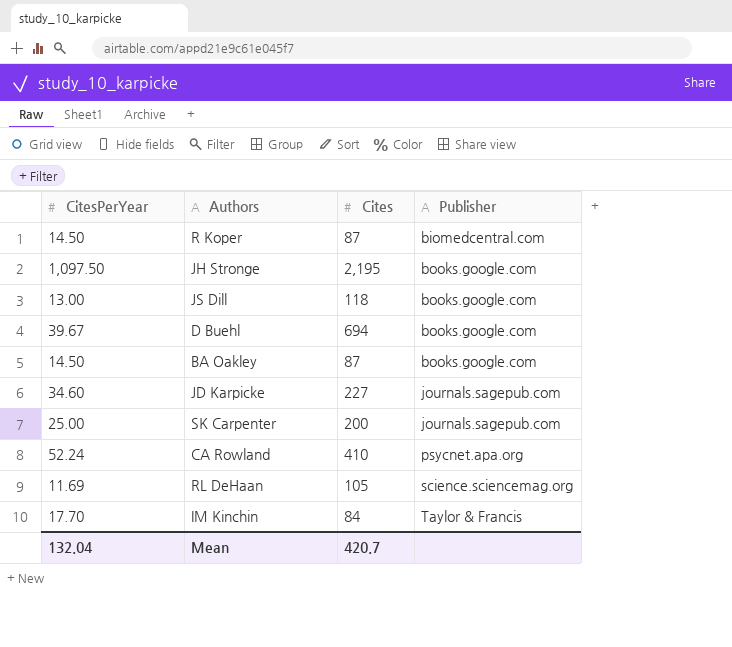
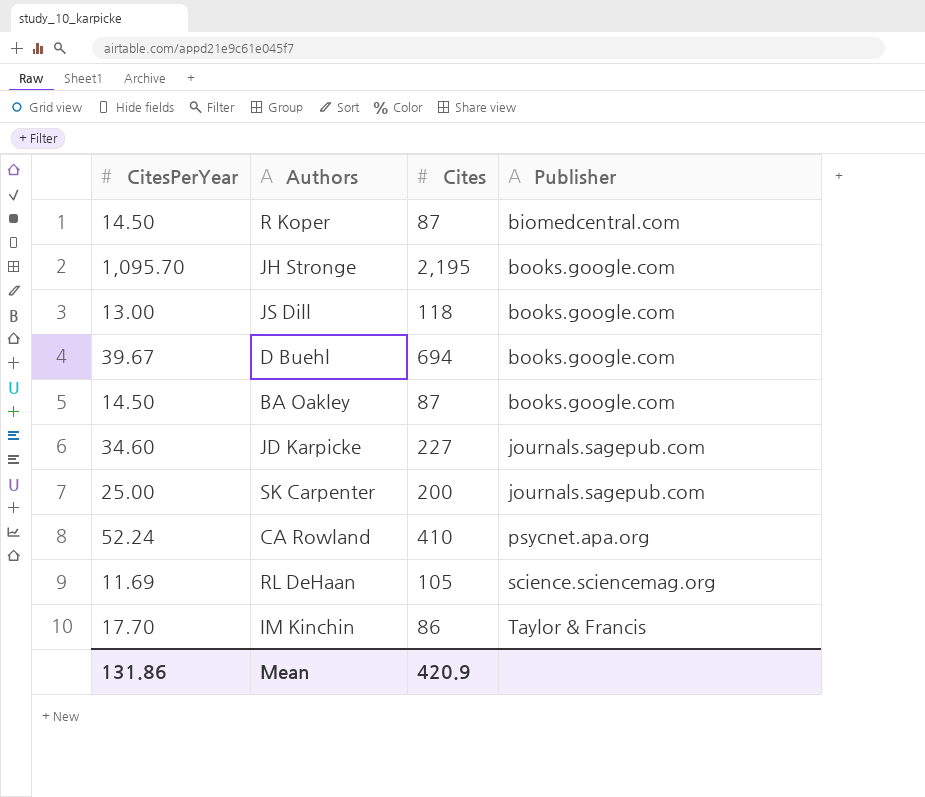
JH Stronge | CitesPerYear: 1,097.50 -> 1,095.70
IM Kinchin | Cites: 84 -> 86
Mean | CitesPerYear: 132.04 -> 131.86
Mean | Cites: 420.7 -> 420.9

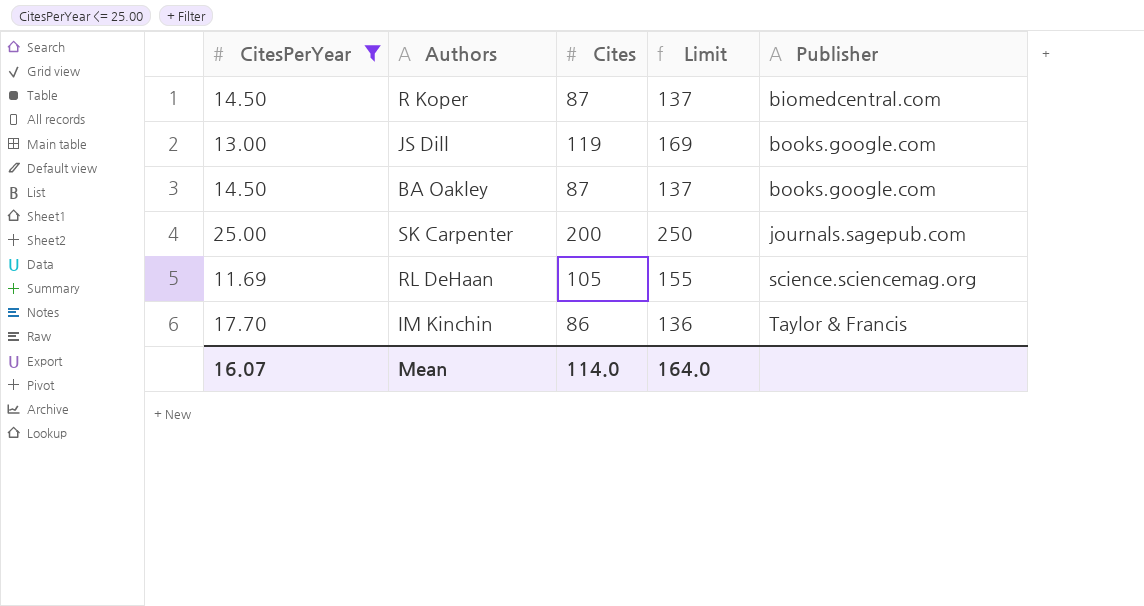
filter: none -> CitesPerYear <= 25.00
column Limit | formula: none -> [Cites] + 50
JS Dill | Cites: 118 -> 119
Mean | CitesPerYear: 131.86 -> 16.07
Mean | Cites: 420.9 -> 114.0

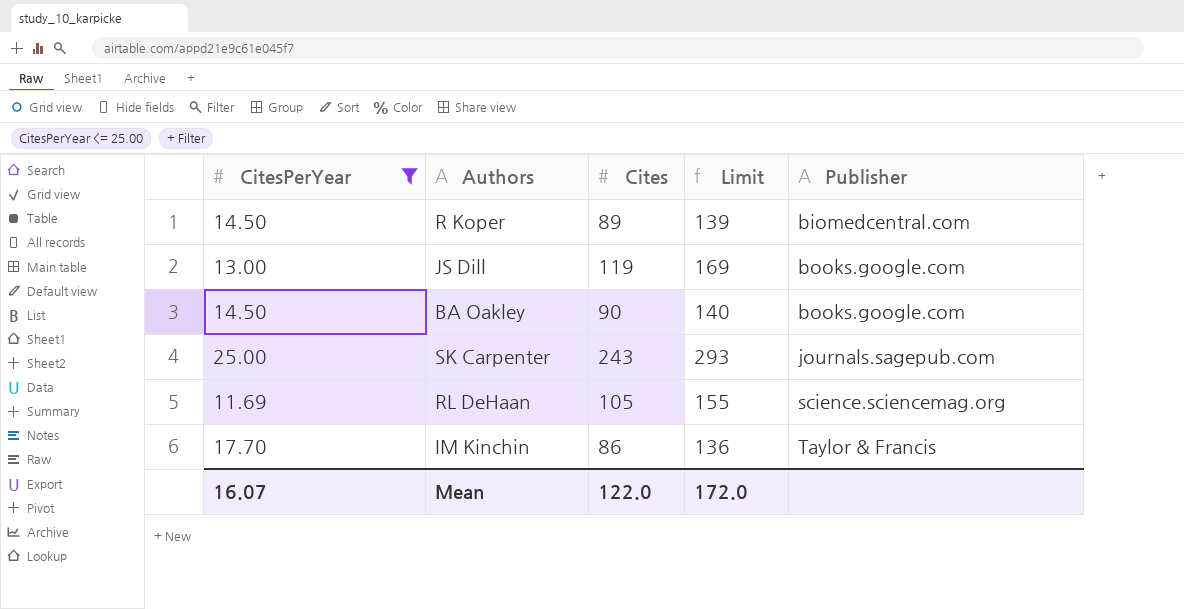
R Koper | Cites: 87 -> 89
R Koper | Limit: 137 -> 139
BA Oakley | Cites: 87 -> 90
BA Oakley | Limit: 137 -> 140
SK Carpenter | Cites: 200 -> 243
SK Carpenter | Limit: 250 -> 293
Mean | Cites: 114.0 -> 122.0
Mean | Limit: 164.0 -> 172.0

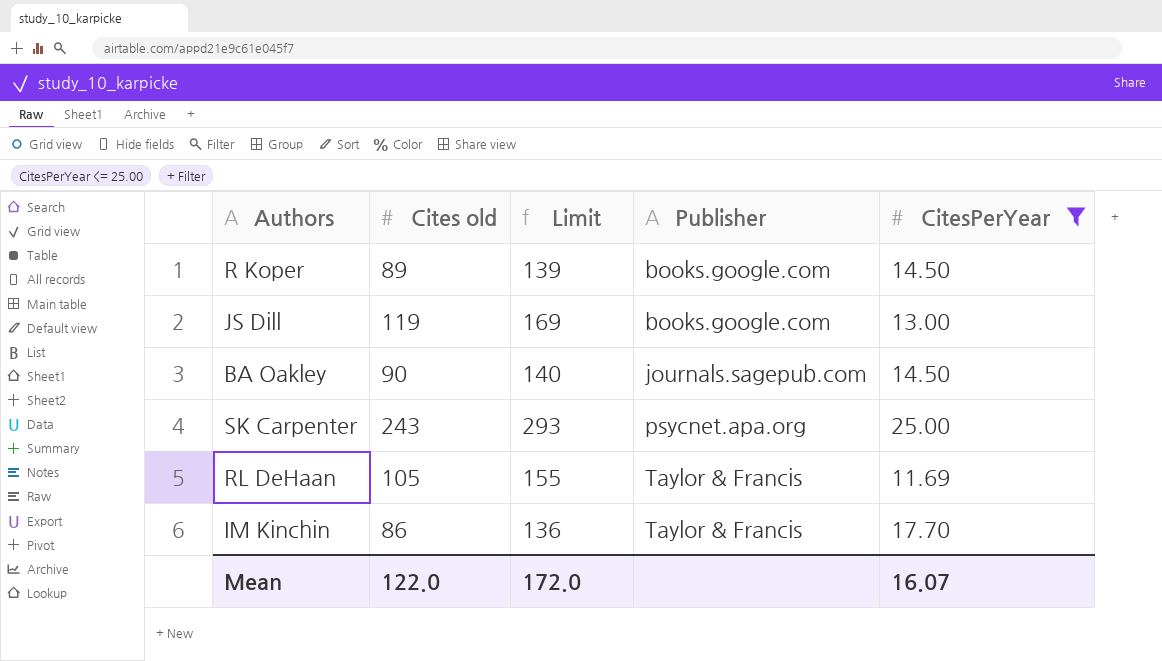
column name: Cites -> Cites old
column CitesPerYear | position: 1 -> 5
R Koper | Publisher: biomedcentral.com -> books.google.com
BA Oakley | Publisher: books.google.com -> journals.sagepub.com
SK Carpenter | Publisher: journals.sagepub.com -> psycnet.apa.org
RL DeHaan | Publisher: science.sciencemag.org -> Taylor & Francis

